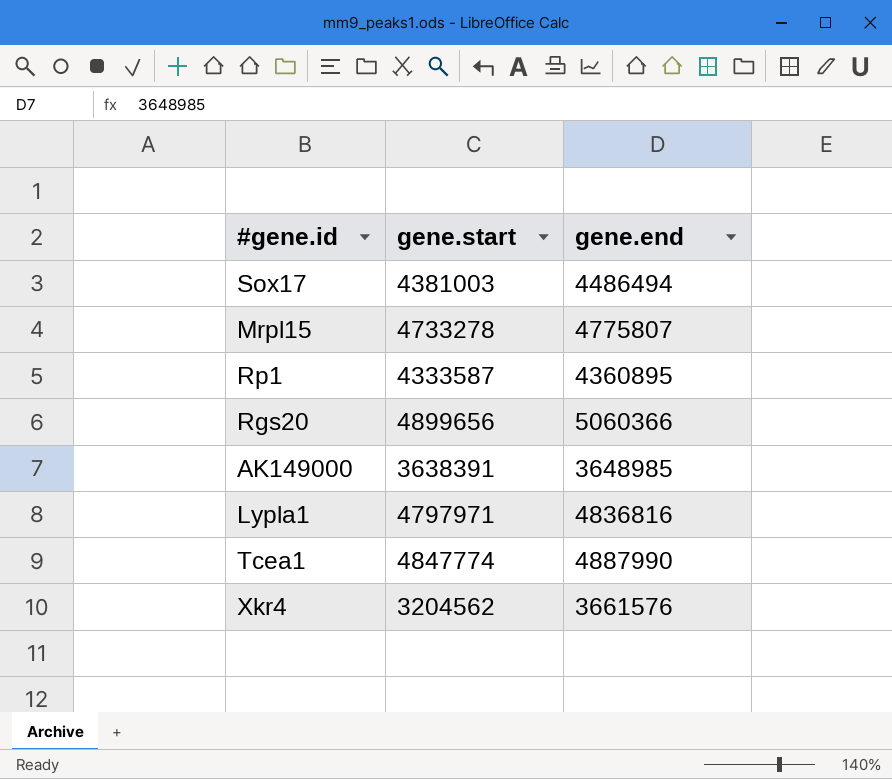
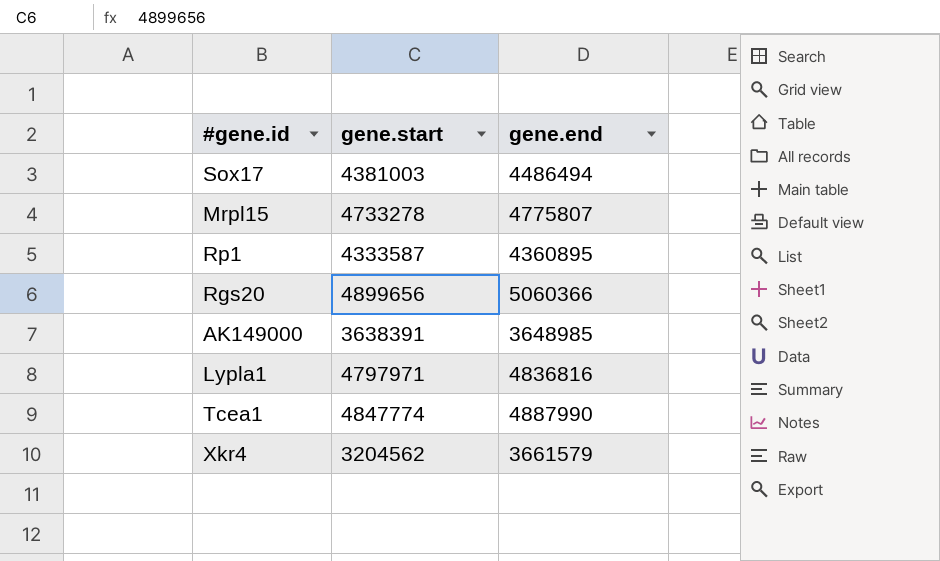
Xkr4 | gene.end: 3661576 -> 3661579

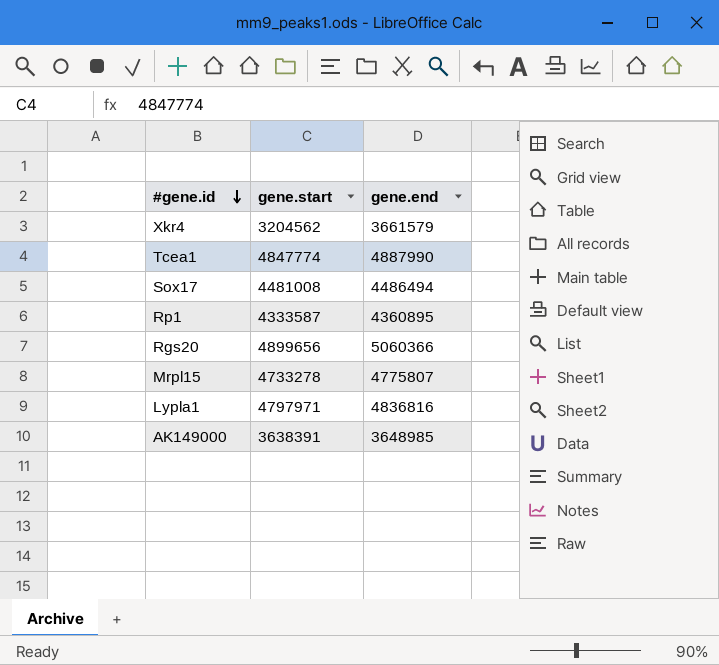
row order: none -> #gene.id descending
Sox17 | gene.start: 4381003 -> 4481008

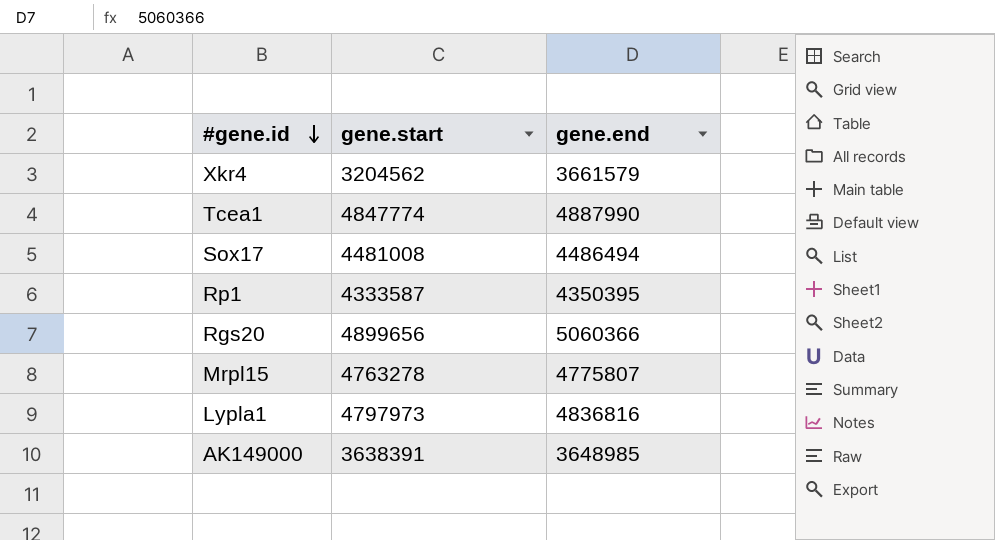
Rp1 | gene.end: 4360895 -> 4350395
Mrpl15 | gene.start: 4733278 -> 4763278
Lypla1 | gene.start: 4797971 -> 4797973

